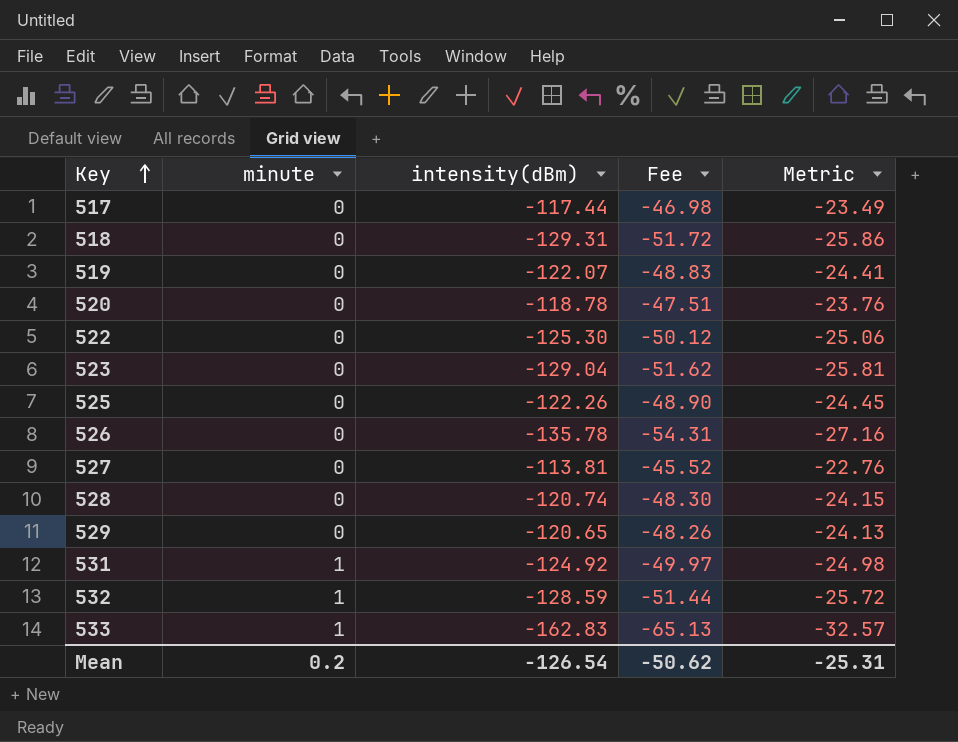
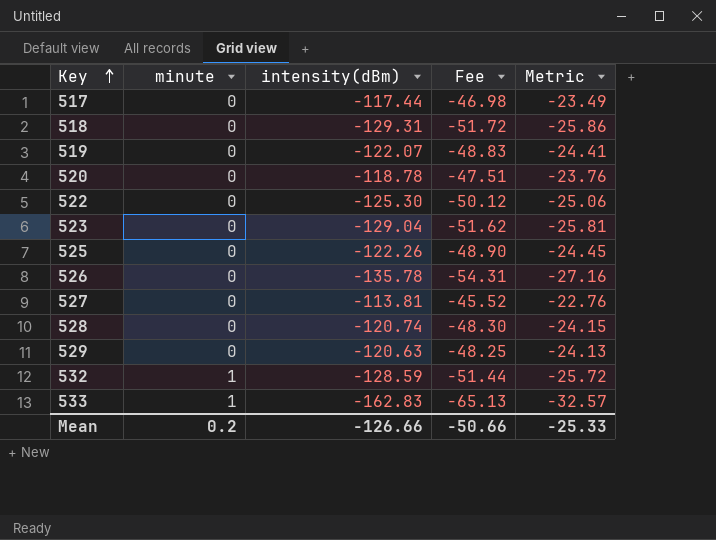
row 531: 1 | -124.92 | -49.97 | -24.98 -> none
529 | intensity(dBm): -120.65 -> -120.63
529 | Fee: -48.26 -> -48.25
Mean | intensity(dBm): -126.54 -> -126.66
Mean | Fee: -50.62 -> -50.66
Mean | Metric: -25.31 -> -25.33

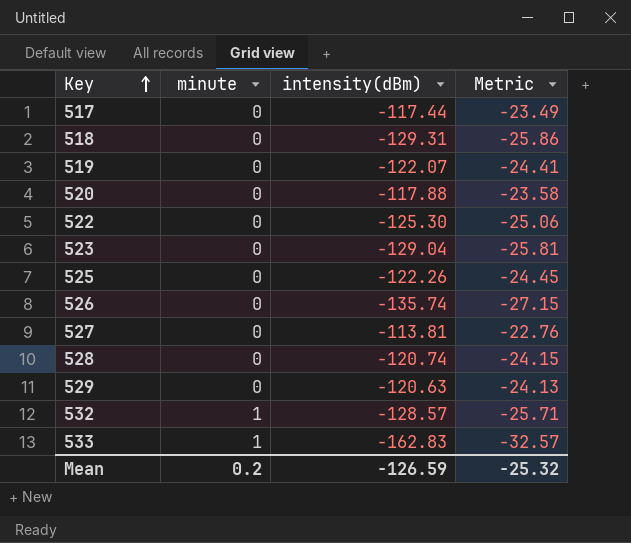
column Fee | formula: [intensity(dBm)] * 0.4 -> none
520 | intensity(dBm): -118.78 -> -117.88
520 | Metric: -23.76 -> -23.58
526 | intensity(dBm): -135.78 -> -135.74
526 | Metric: -27.16 -> -27.15
532 | intensity(dBm): -128.59 -> -128.57
532 | Metric: -25.72 -> -25.71
Mean | intensity(dBm): -126.66 -> -126.59
Mean | Metric: -25.33 -> -25.32

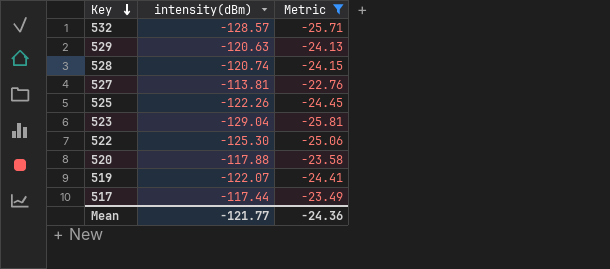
filter: none -> Metric >= -25.81
row order: Key ascending -> Key descending
column minute | position: 2 -> none
Mean | intensity(dBm): -126.59 -> -121.77
Mean | Metric: -25.32 -> -24.36

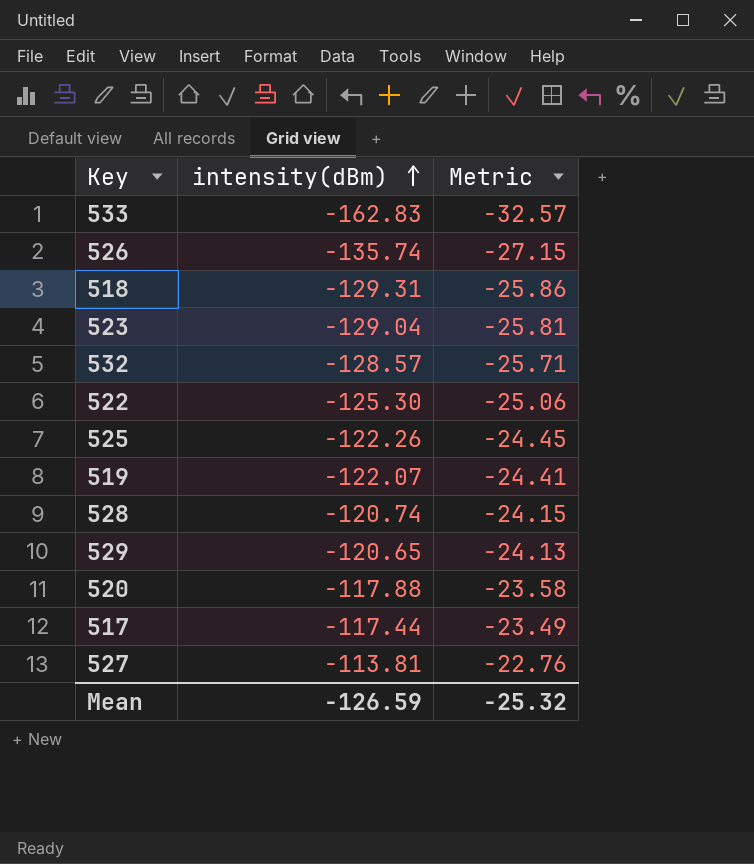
filter: Metric >= -25.81 -> none
row order: Key descending -> intensity(dBm) ascending
529 | intensity(dBm): -120.63 -> -120.65
Mean | intensity(dBm): -121.77 -> -126.59
Mean | Metric: -24.36 -> -25.32

